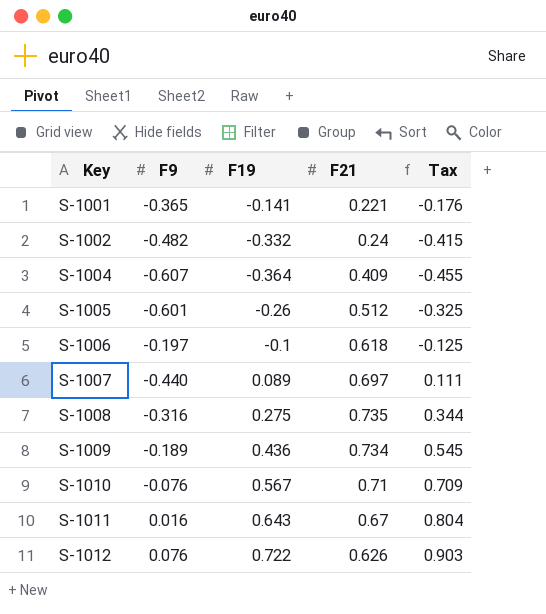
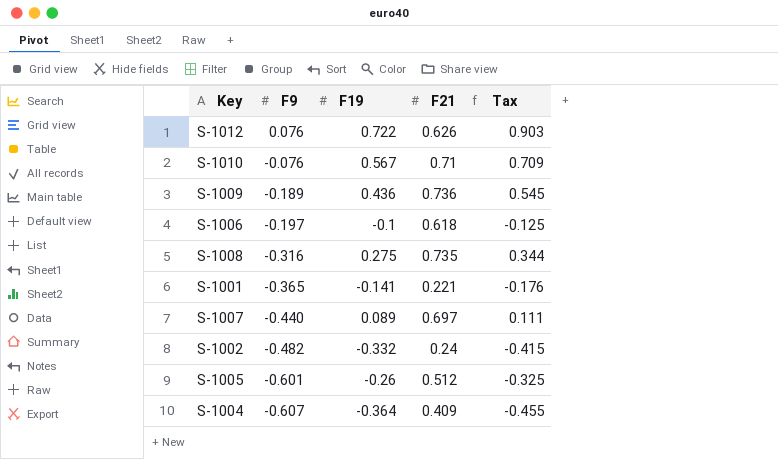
row order: Key ascending -> F9 descending
row S-1011: 0.016 | 0.643 | 0.67 | 0.804 -> none
S-1009 | F21: 0.734 -> 0.736

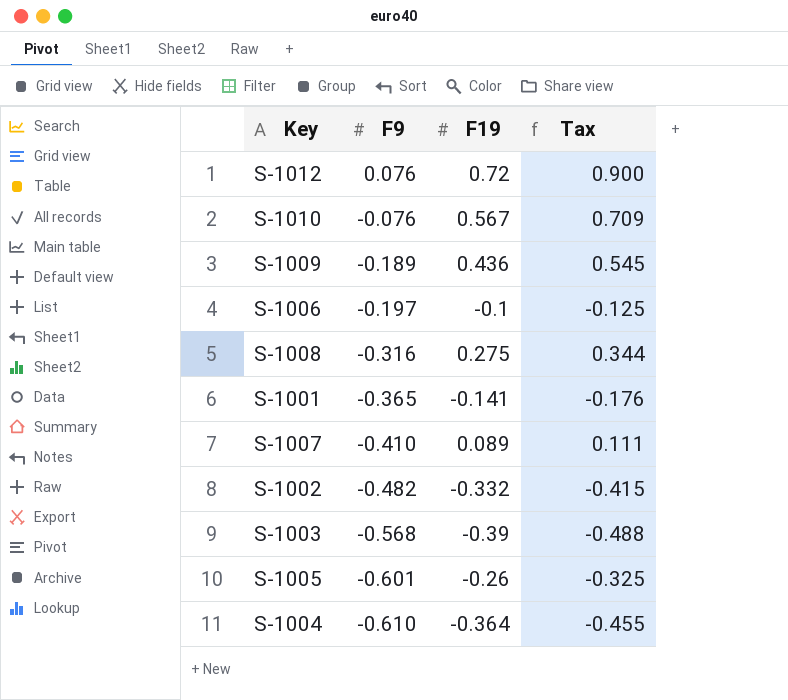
column F21 | position: 4 -> none
S-1012 | F19: 0.722 -> 0.72
S-1012 | Tax: 0.903 -> 0.900
S-1007 | F9: -0.440 -> -0.410
row S-1003: none -> -0.568 | -0.39 | -0.488
S-1004 | F9: -0.607 -> -0.610

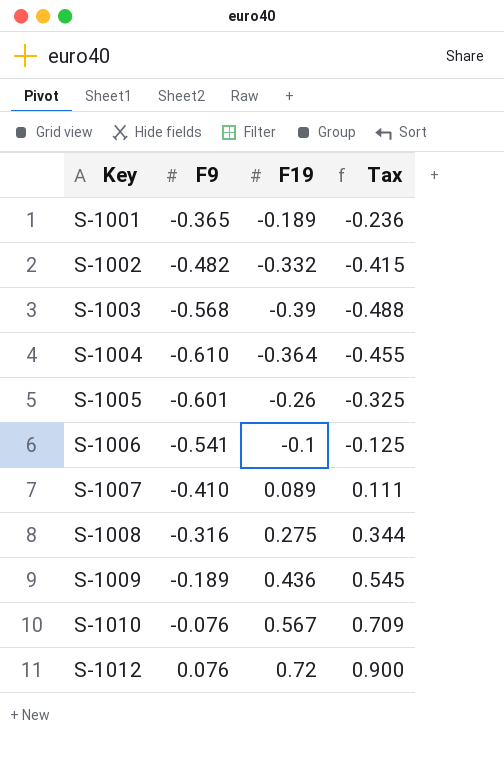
row order: F9 descending -> Key ascending
S-1001 | F19: -0.141 -> -0.189
S-1001 | Tax: -0.176 -> -0.236
S-1006 | F9: -0.197 -> -0.541

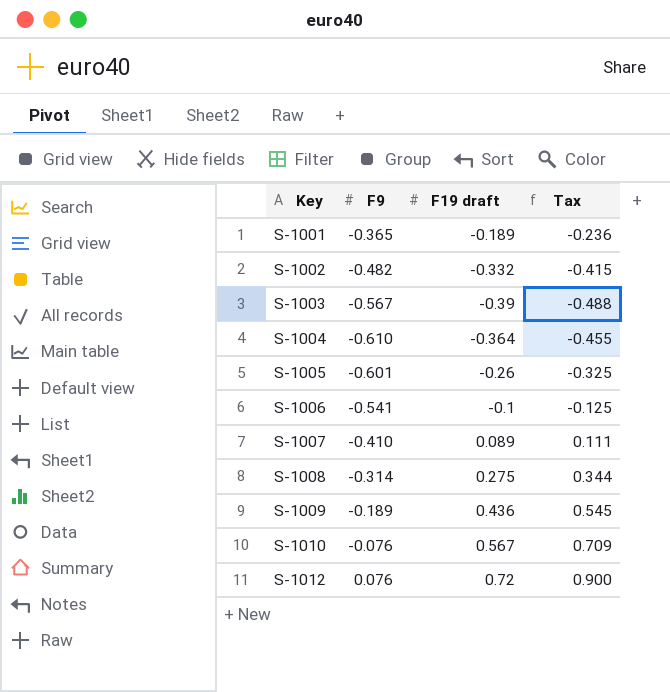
column name: F19 -> F19 draft
S-1003 | F9: -0.568 -> -0.567
S-1008 | F9: -0.316 -> -0.314

